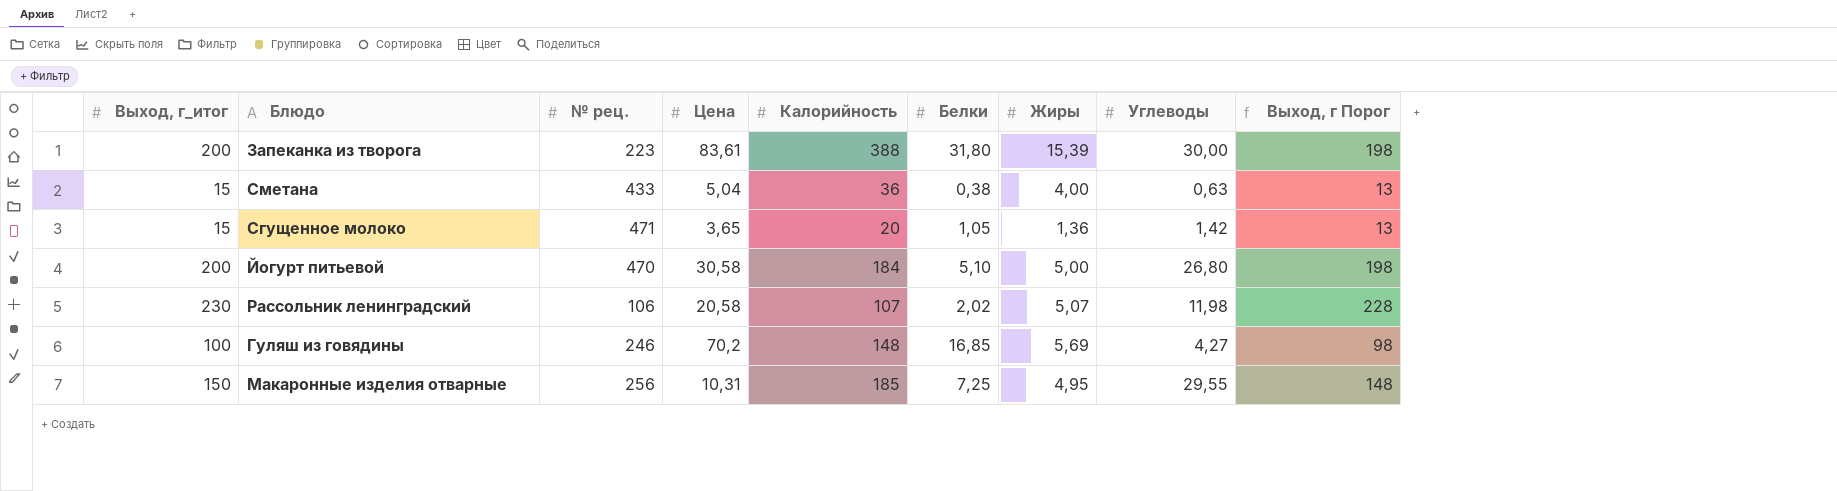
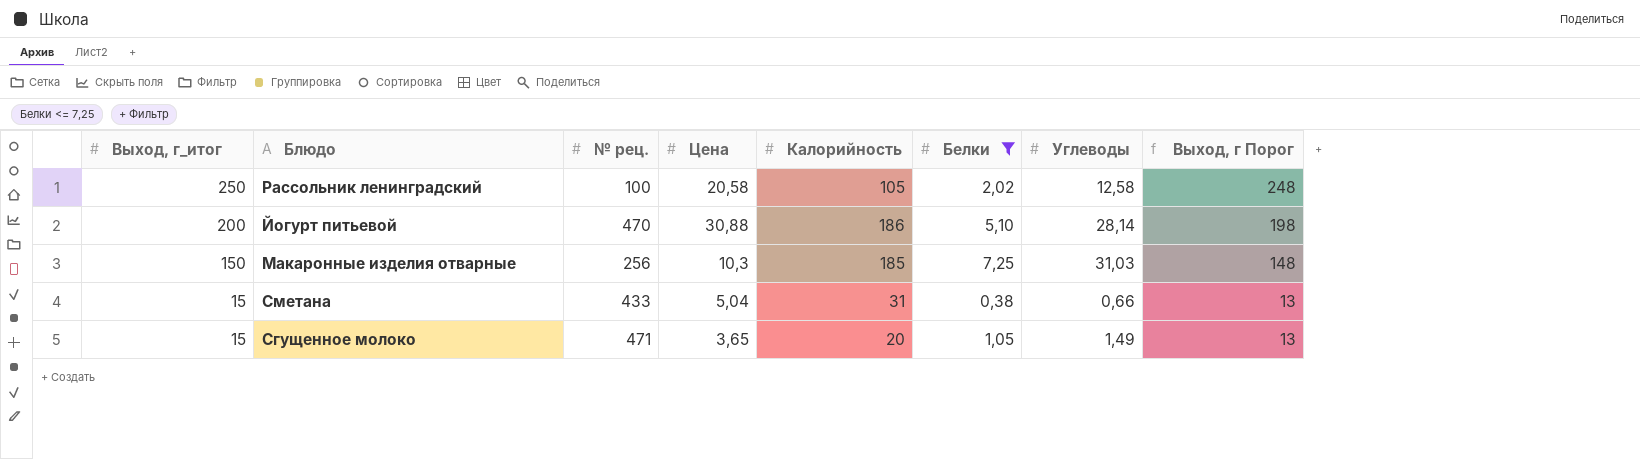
filter: none -> Белки <= 7,25
row order: none -> Выход, г_итог descending
column Жиры | position: 7 -> none
Рассольник ленинградский | Выход, г_итог: 230 -> 250
Рассольник ленинградский | № рец.: 106 -> 100
Рассольник ленинградский | Калорийность: 107 -> 105
Рассольник ленинградский | Углеводы: 11,98 -> 12,58
Рассольник ленинградский | Выход, г Порог: 228 -> 248
Йогурт питьевой | Цена: 30,58 -> 30,88
Йогурт питьевой | Калорийность: 184 -> 186
Йогурт питьевой | Углеводы: 26,80 -> 28,14
Макаронные изделия отварные | Цена: 10,31 -> 10,3
Макаронные изделия отварные | Углеводы: 29,55 -> 31,03
Сметана | Калорийность: 36 -> 31
Сметана | Углеводы: 0,63 -> 0,66
Сгущенное молоко | Углеводы: 1,42 -> 1,49

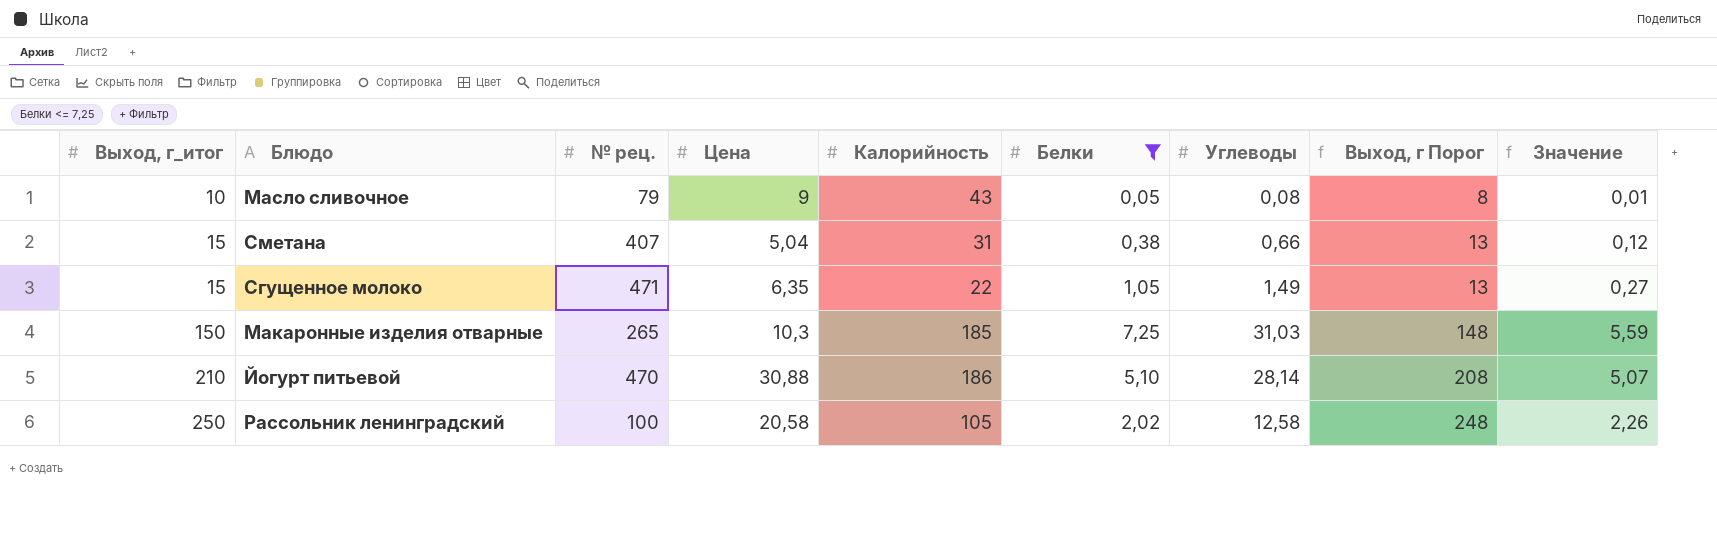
row order: Выход, г_итог descending -> Выход, г_итог ascending
column Значение | formula: none -> [Углеводы] * 0,18
row Масло сливочное: none -> 10 | 79 | 9 | 43 | 0,05 | 0,08 | 8 | 0,01
Сметана | № рец.: 433 -> 407
Сгущенное молоко | Цена: 3,65 -> 6,35
Сгущенное молоко | Калорийность: 20 -> 22
Макаронные изделия отварные | № рец.: 256 -> 265
Йогурт питьевой | Выход, г_итог: 200 -> 210
Йогурт питьевой | Выход, г Порог: 198 -> 208

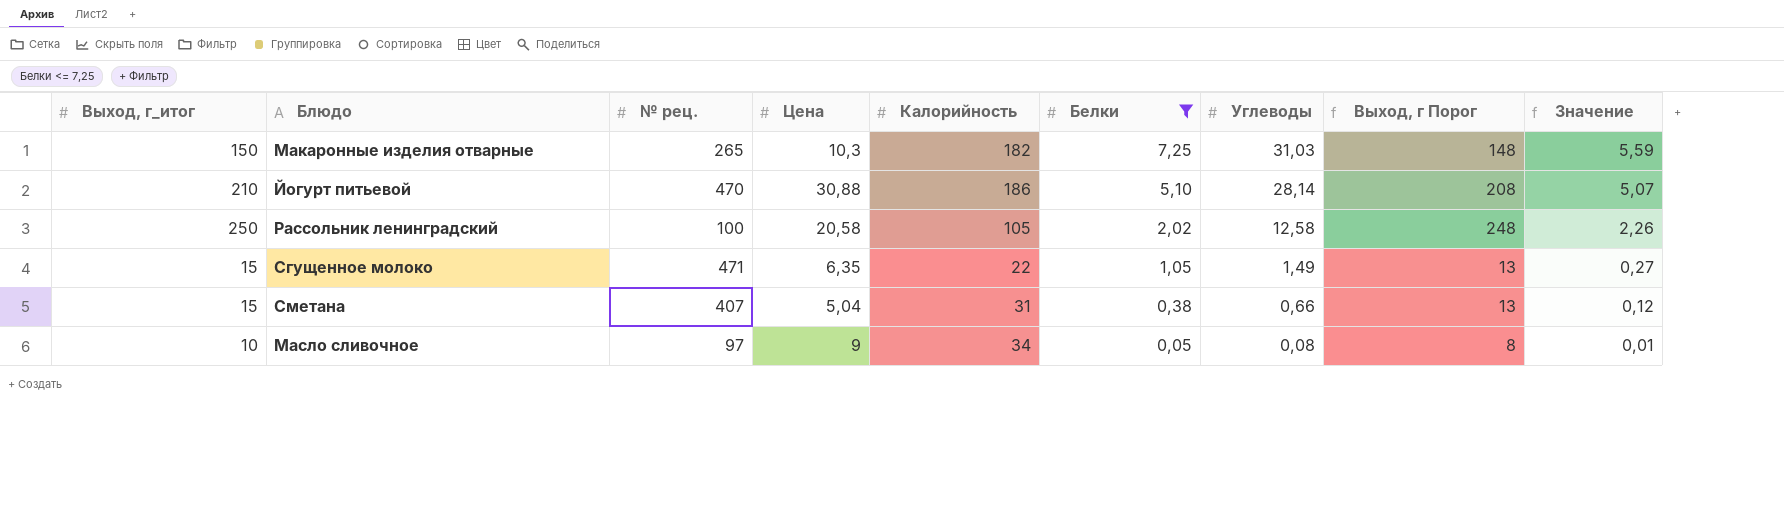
row order: Выход, г_итог ascending -> Белки descending
Макаронные изделия отварные | Калорийность: 185 -> 182
Масло сливочное | № рец.: 79 -> 97
Масло сливочное | Калорийность: 43 -> 34

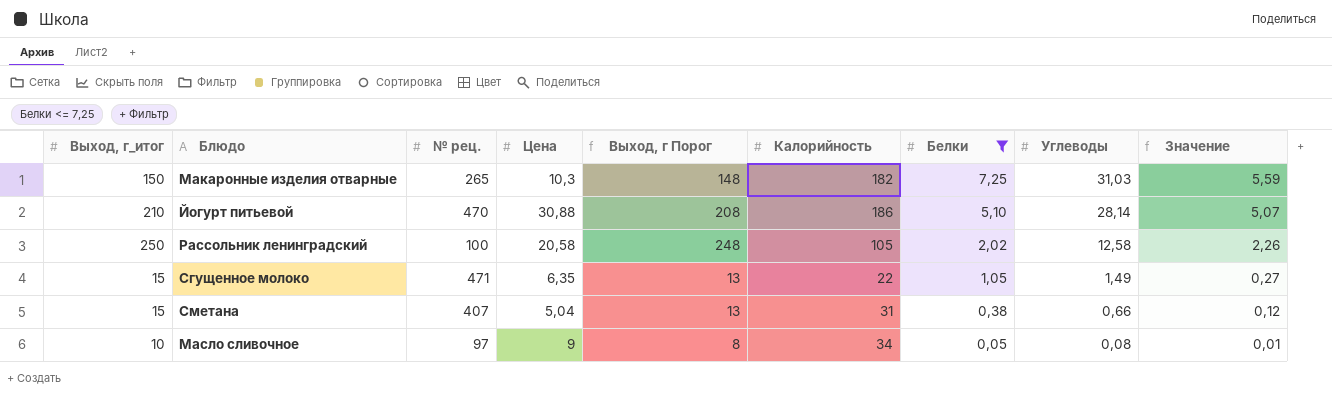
column Выход, г Порог | position: 8 -> 5

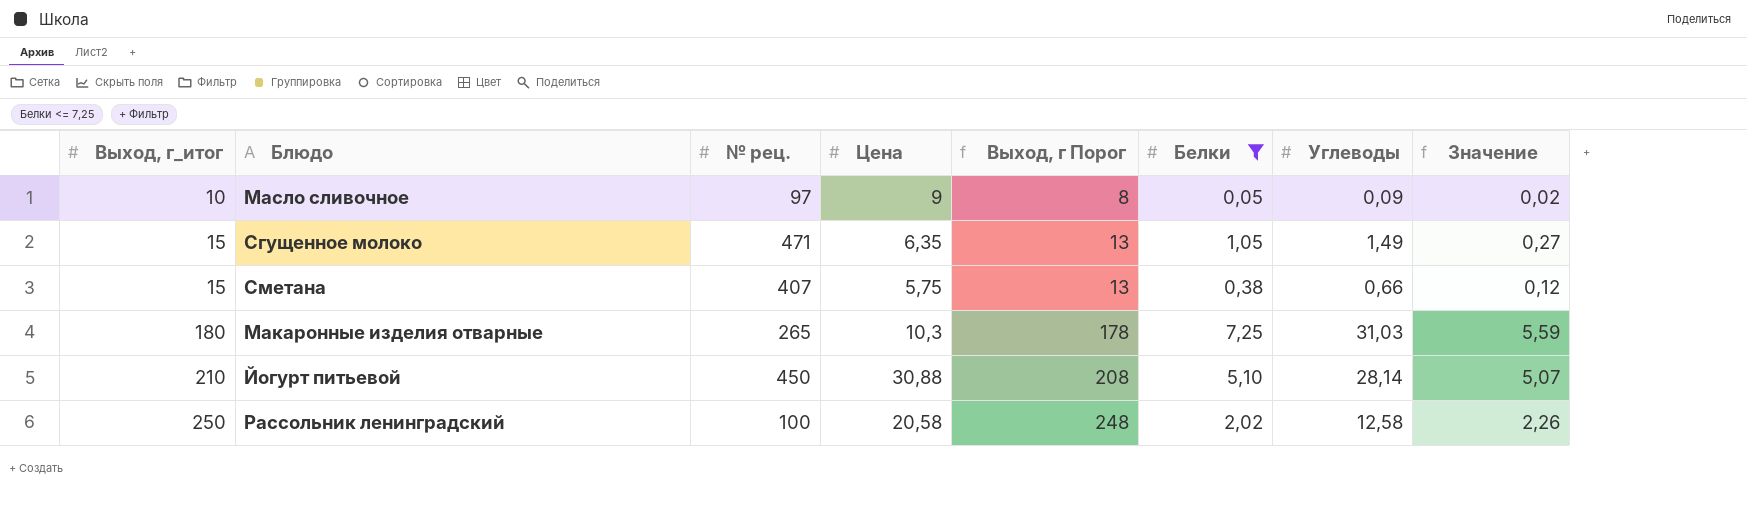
row order: Белки descending -> Выход, г_итог ascending
column Калорийность | position: 6 -> none
Масло сливочное | Углеводы: 0,08 -> 0,09
Масло сливочное | Значение: 0,01 -> 0,02
Сметана | Цена: 5,04 -> 5,75
Макаронные изделия отварные | Выход, г_итог: 150 -> 180
Макаронные изделия отварные | Выход, г Порог: 148 -> 178
Йогурт питьевой | № рец.: 470 -> 450

